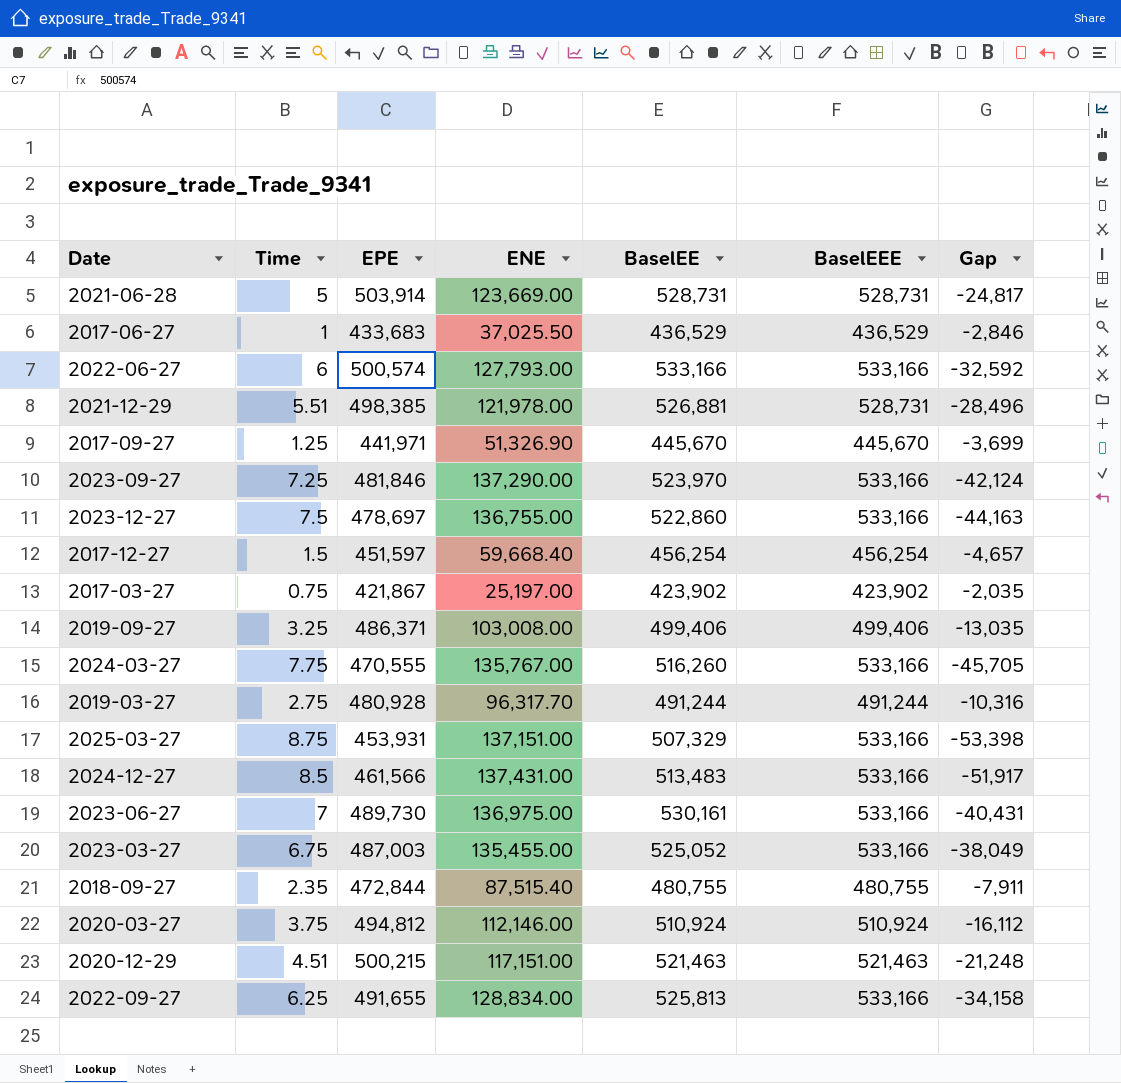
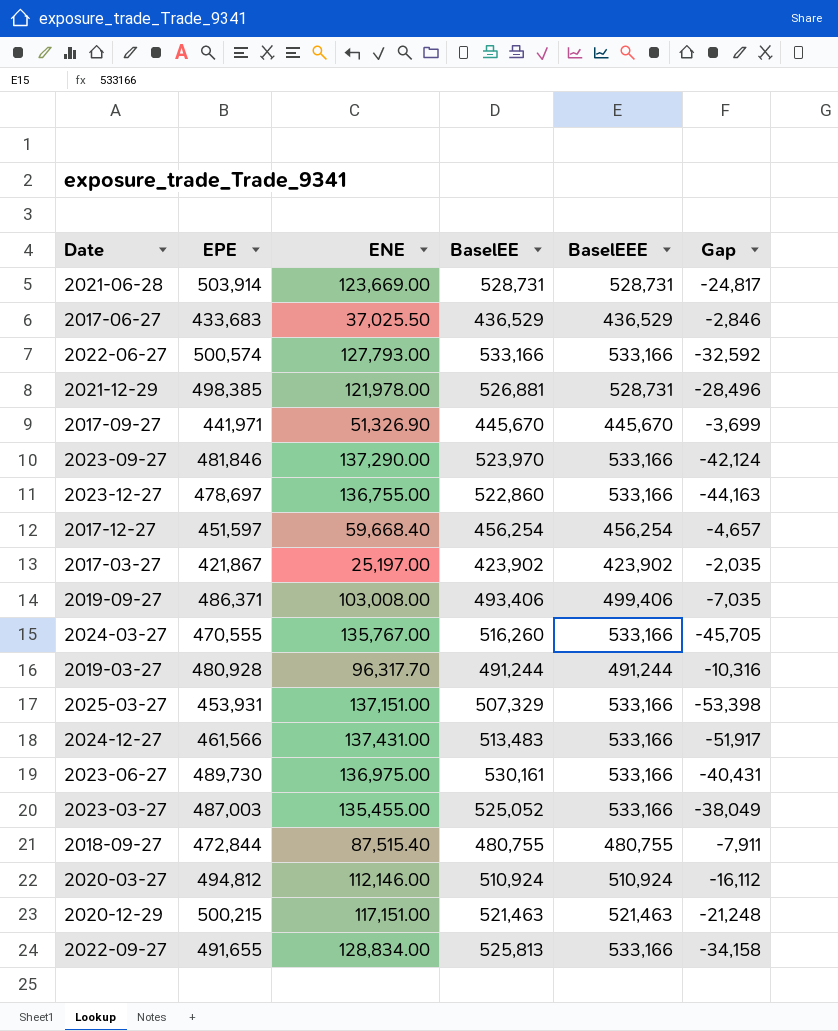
column Time | position: 2 -> none
2019-09-27 | BaselEE: 499,406 -> 493,406
2019-09-27 | Gap: -13,035 -> -7,035

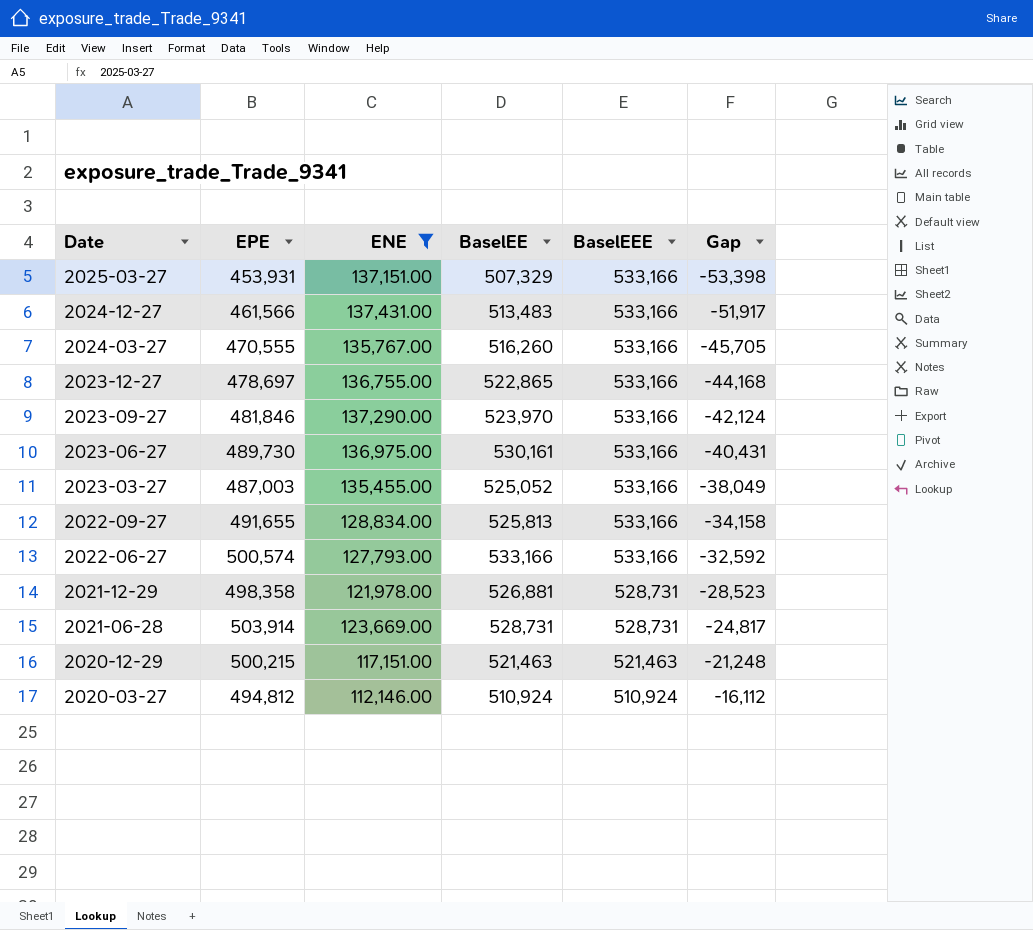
filter: none -> ENE >= 112,146.00
row order: none -> Date descending
2023-12-27 | BaselEE: 522,860 -> 522,865
2023-12-27 | Gap: -44,163 -> -44,168
2021-12-29 | EPE: 498,385 -> 498,358
2021-12-29 | Gap: -28,496 -> -28,523

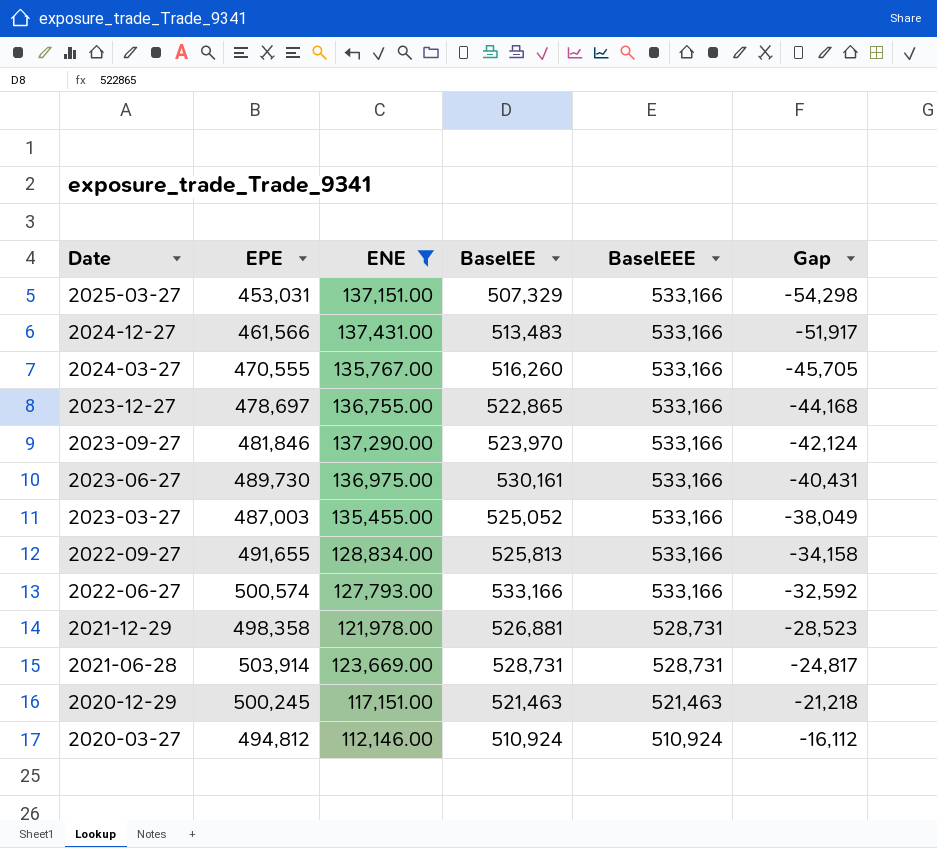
2025-03-27 | EPE: 453,931 -> 453,031
2025-03-27 | Gap: -53,398 -> -54,298
2020-12-29 | EPE: 500,215 -> 500,245
2020-12-29 | Gap: -21,248 -> -21,218

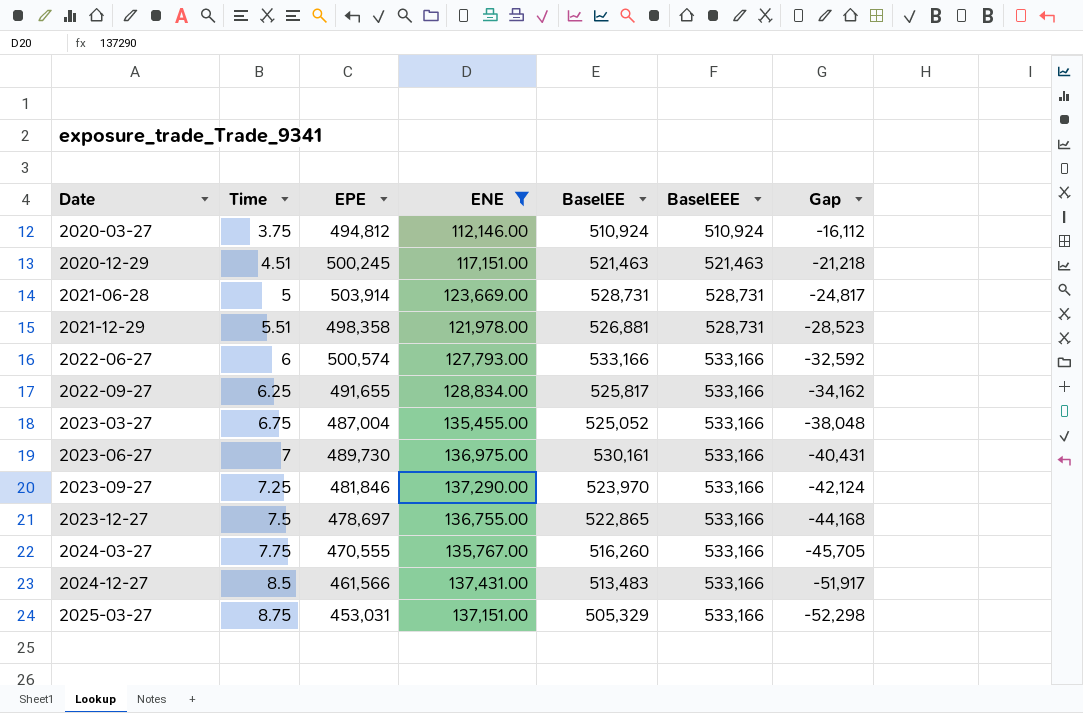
row order: Date descending -> Date ascending
column Time | position: none -> 2
2022-09-27 | BaselEE: 525,813 -> 525,817
2022-09-27 | Gap: -34,158 -> -34,162
2023-03-27 | EPE: 487,003 -> 487,004
2023-03-27 | Gap: -38,049 -> -38,048
2025-03-27 | BaselEE: 507,329 -> 505,329
2025-03-27 | Gap: -54,298 -> -52,298

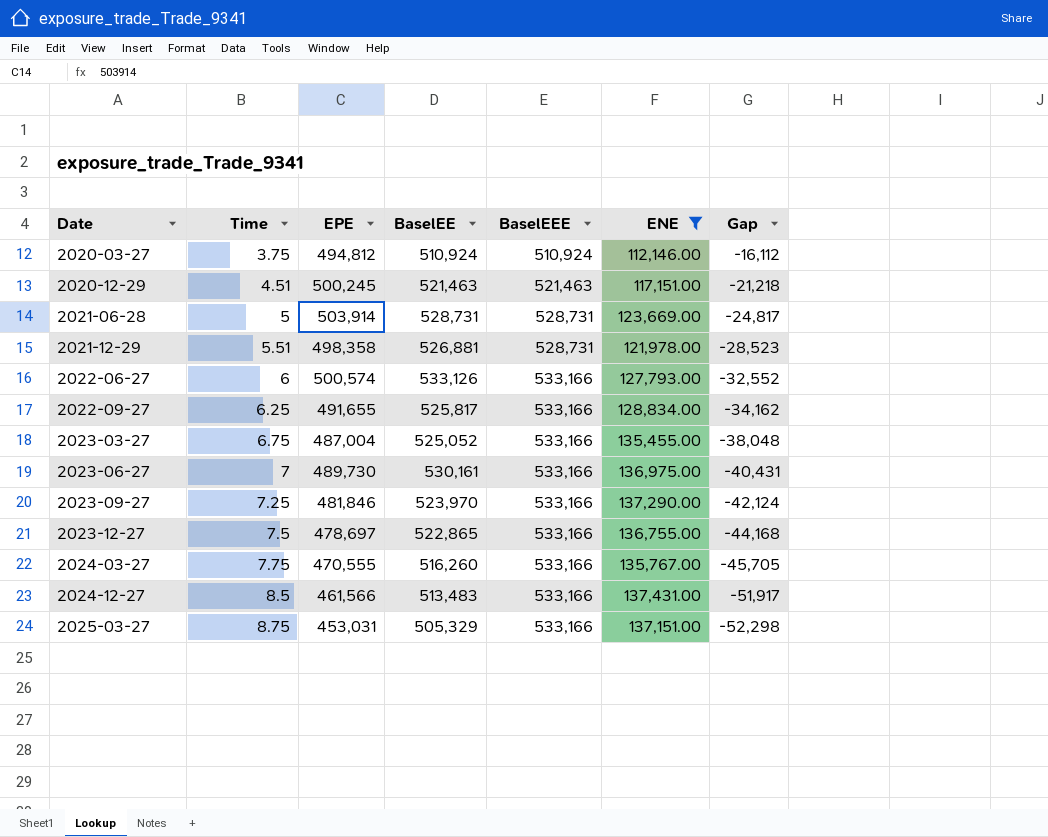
column ENE | position: 4 -> 6
2022-06-27 | BaselEE: 533,166 -> 533,126
2022-06-27 | Gap: -32,592 -> -32,552

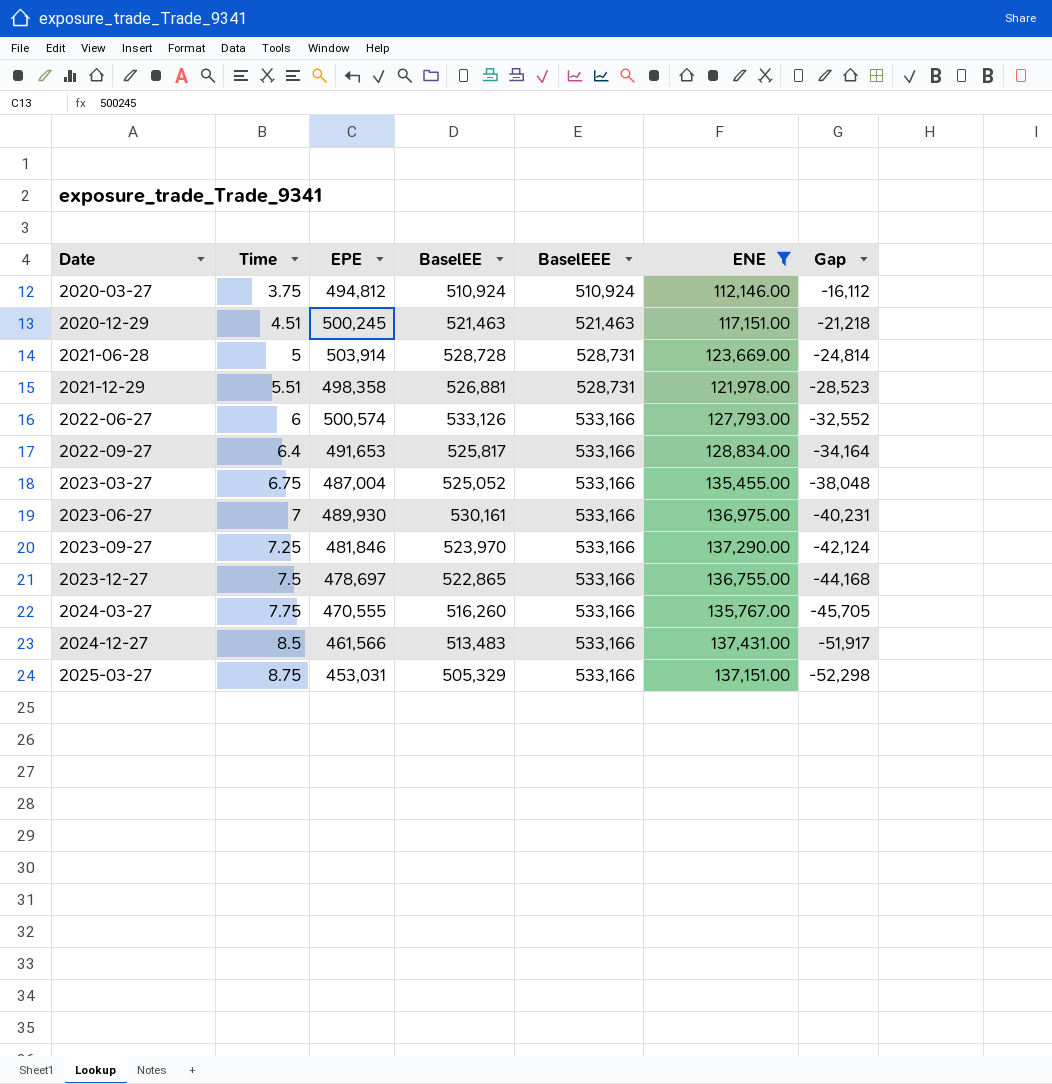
2021-06-28 | BaselEE: 528,731 -> 528,728
2021-06-28 | Gap: -24,817 -> -24,814
2022-09-27 | Time: 6.25 -> 6.4
2022-09-27 | EPE: 491,655 -> 491,653
2022-09-27 | Gap: -34,162 -> -34,164
2023-06-27 | EPE: 489,730 -> 489,930
2023-06-27 | Gap: -40,431 -> -40,231

